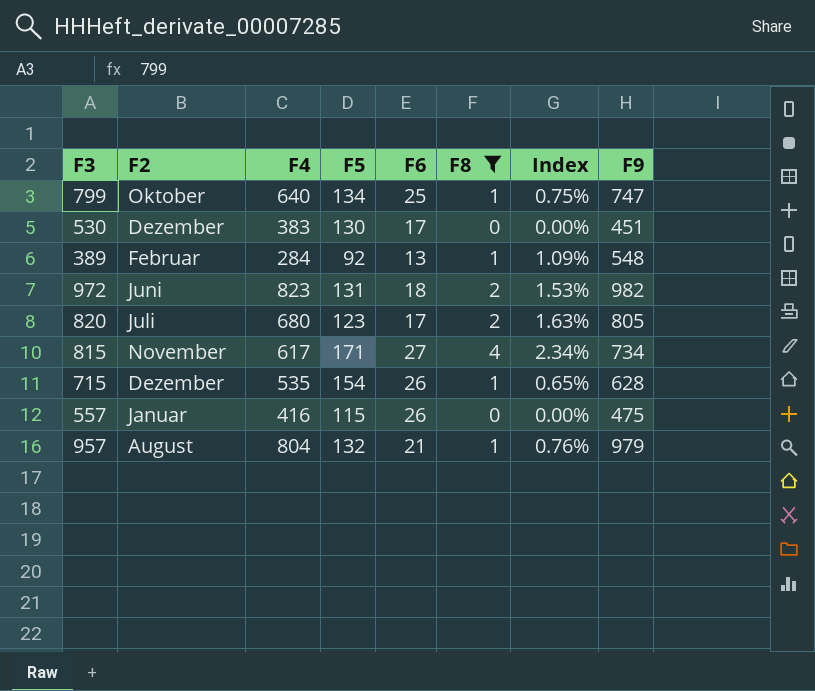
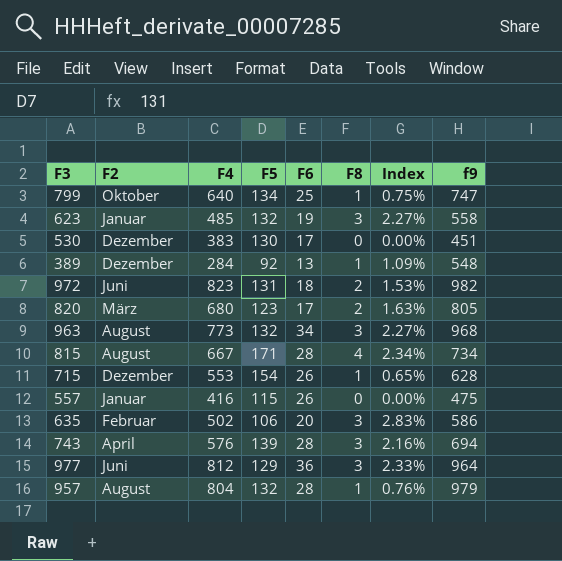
filter: F8 != 3 -> none
column name: F9 -> f9
389 | F2: Februar -> Dezember
820 | F2: Juli -> März
815 | F2: November -> August
815 | F4: 617 -> 667
815 | F6: 27 -> 28
715 | F4: 535 -> 553
957 | F6: 21 -> 28

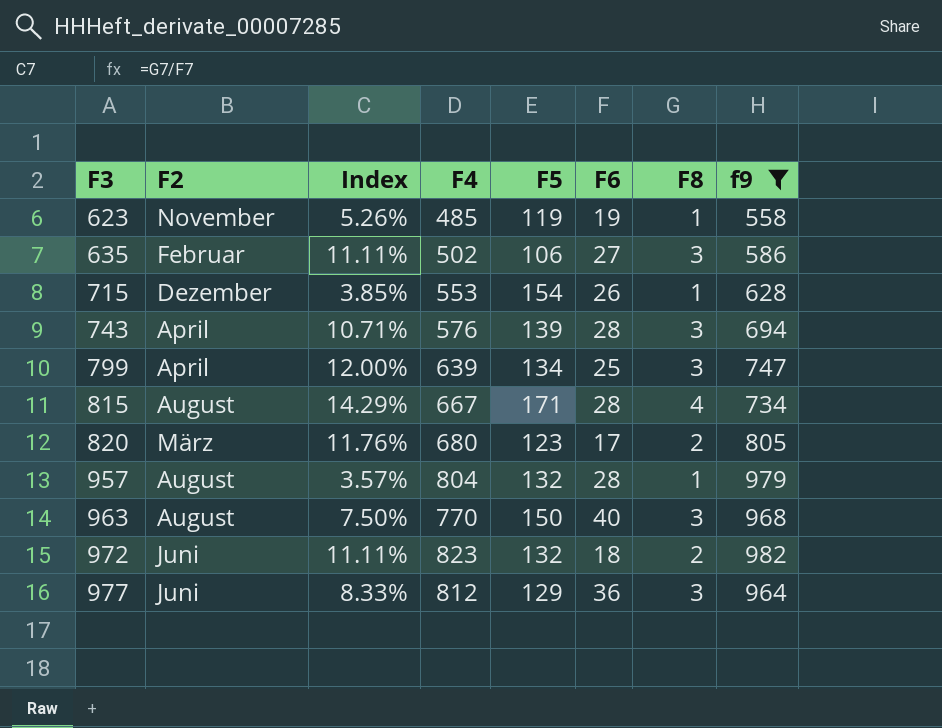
filter: none -> f9 >= 558
row order: none -> F3 ascending
column Index | formula: [F8] / [F5] -> [F8] / [F6]
column Index | position: 7 -> 3
623 | F2: Januar -> November
623 | F5: 132 -> 119
623 | F8: 3 -> 1
635 | F6: 20 -> 27
799 | F2: Oktober -> April
799 | F4: 640 -> 639
799 | F8: 1 -> 3
963 | F4: 773 -> 770
963 | F5: 132 -> 150
963 | F6: 34 -> 40
972 | F5: 131 -> 132

